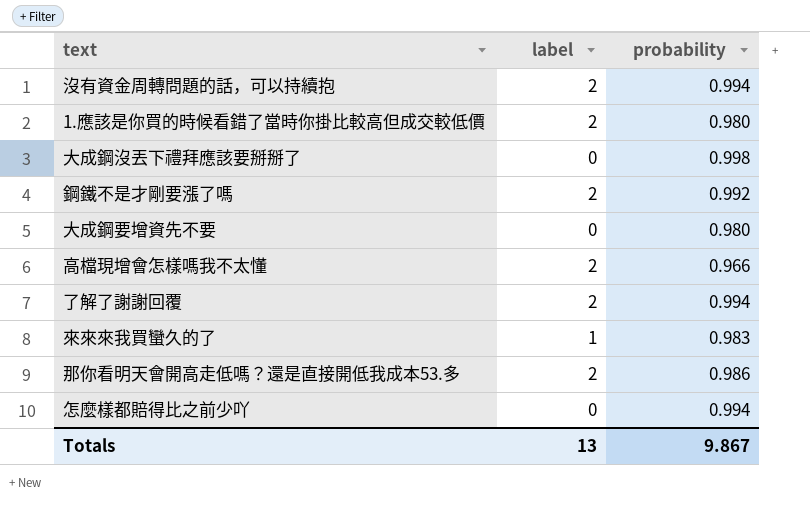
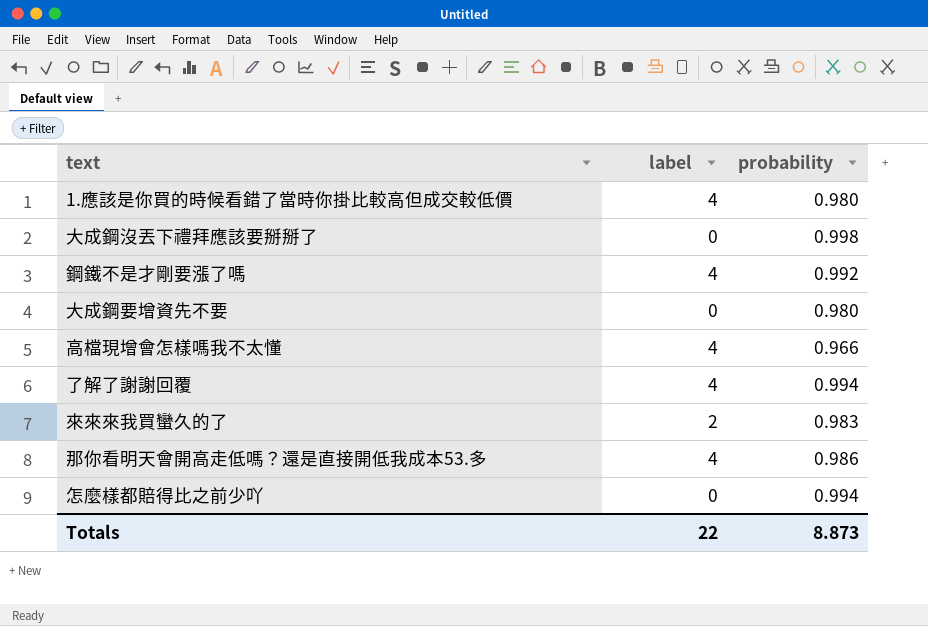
row 沒有資金周轉問題的話，可以持續抱: 2 | 0.994 -> none
1.應該是你買的時候看錯了當時你掛比較高但成交較低價 | label: 2 -> 4
鋼鐵不是才剛要漲了嗎 | label: 2 -> 4
高檔現增會怎樣嗎我不太懂 | label: 2 -> 4
了解了謝謝回覆 | label: 2 -> 4
來來來我買蠻久的了 | label: 1 -> 2
那你看明天會開高走低嗎？還是直接開低我成本53.多 | label: 2 -> 4
Totals | label: 13 -> 22
Totals | probability: 9.867 -> 8.873

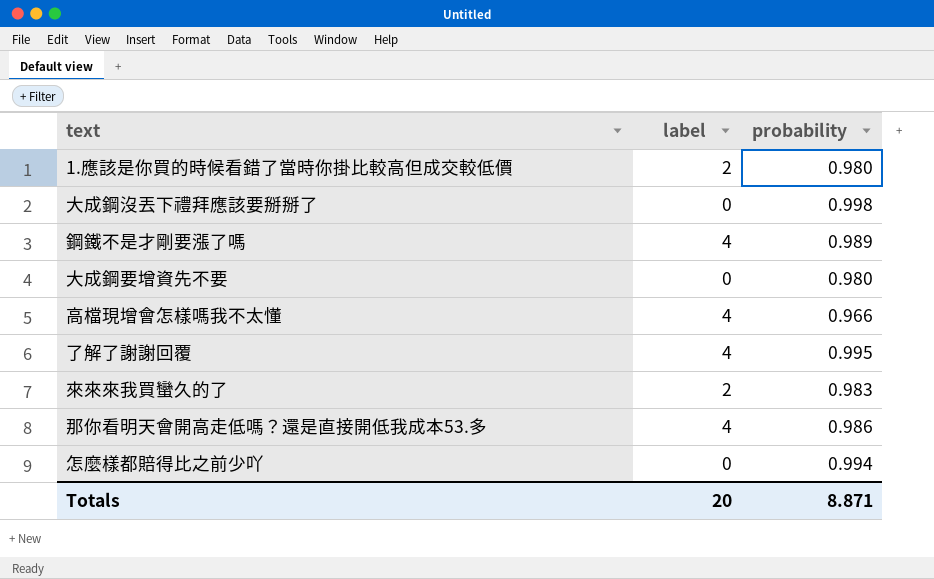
1.應該是你買的時候看錯了當時你掛比較高但成交較低價 | label: 4 -> 2
鋼鐵不是才剛要漲了嗎 | probability: 0.992 -> 0.989
了解了謝謝回覆 | probability: 0.994 -> 0.995
Totals | label: 22 -> 20
Totals | probability: 8.873 -> 8.871

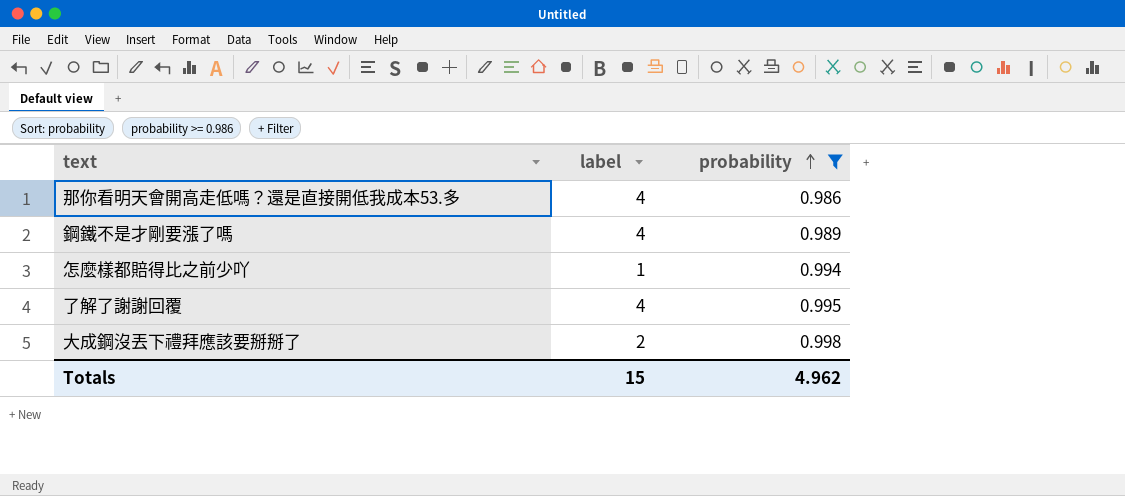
filter: none -> probability >= 0.986
row order: none -> probability ascending
怎麼樣都賠得比之前少吖 | label: 0 -> 1
大成鋼沒丟下禮拜應該要掰掰了 | label: 0 -> 2
Totals | label: 20 -> 15
Totals | probability: 8.871 -> 4.962

